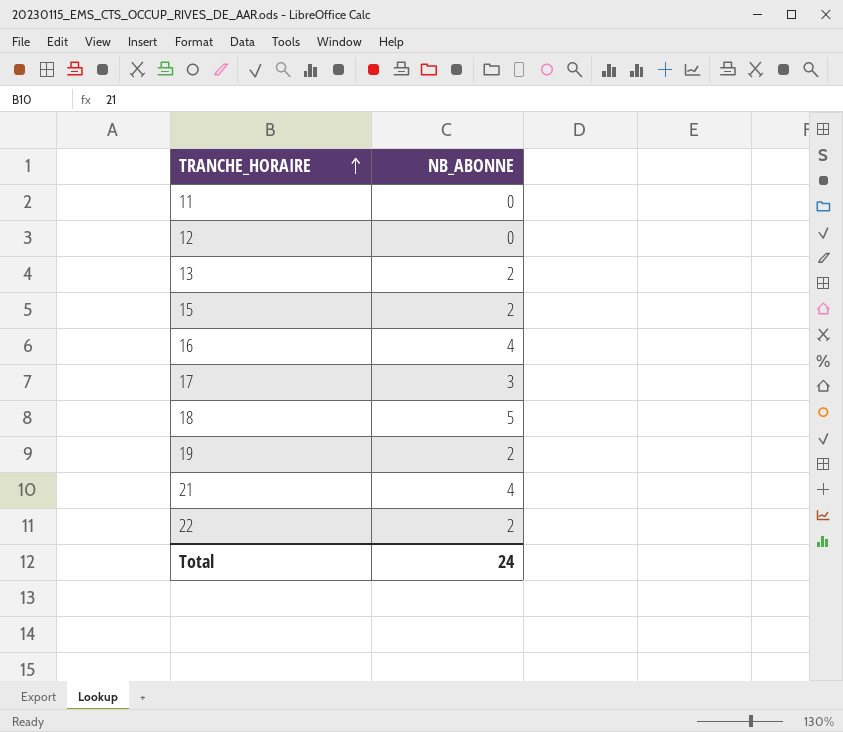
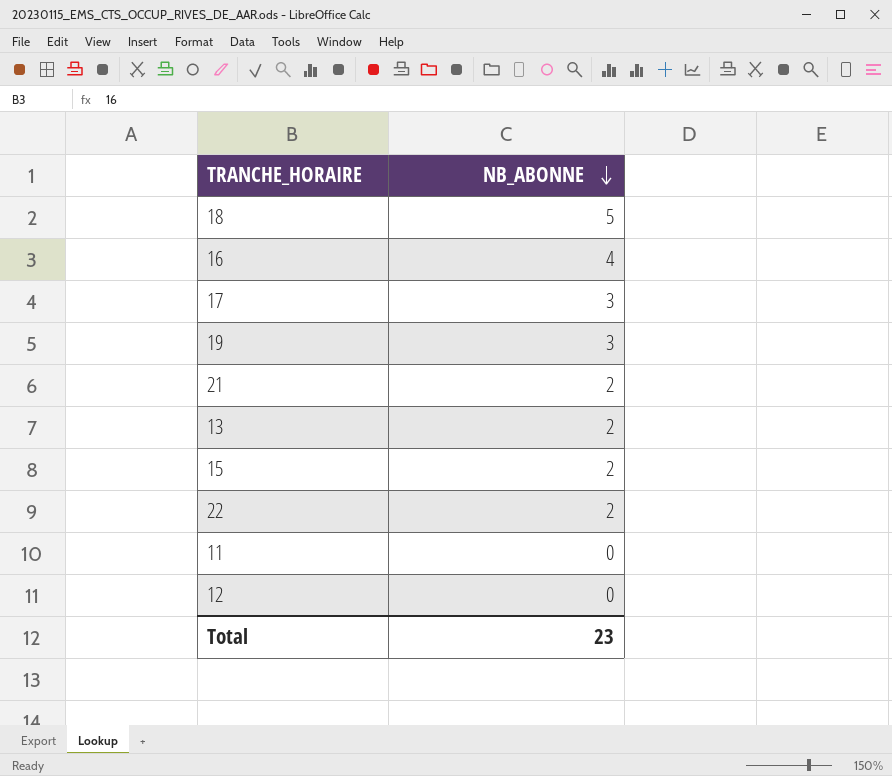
row order: TRANCHE_HORAIRE ascending -> NB_ABONNE descending
19 | NB_ABONNE: 2 -> 3
21 | NB_ABONNE: 4 -> 2
Total | NB_ABONNE: 24 -> 23

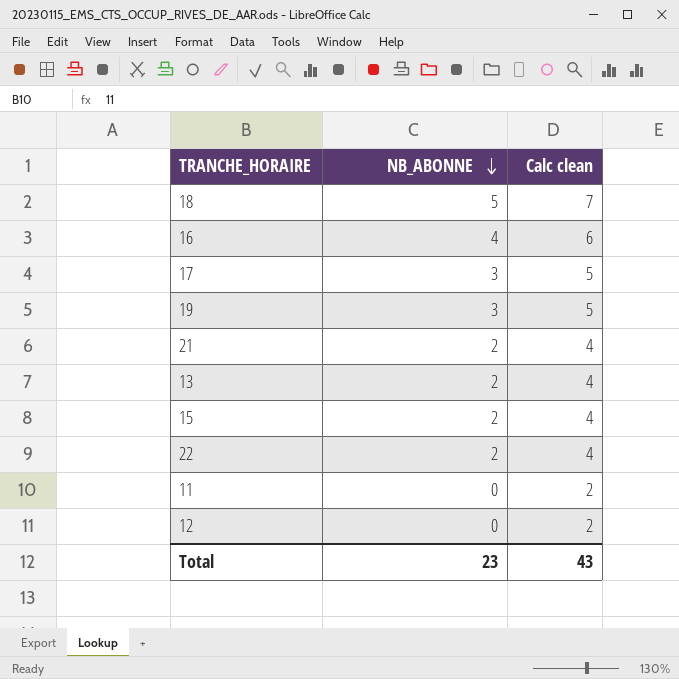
column Calc clean | formula: none -> [NB_ABONNE] + 2

